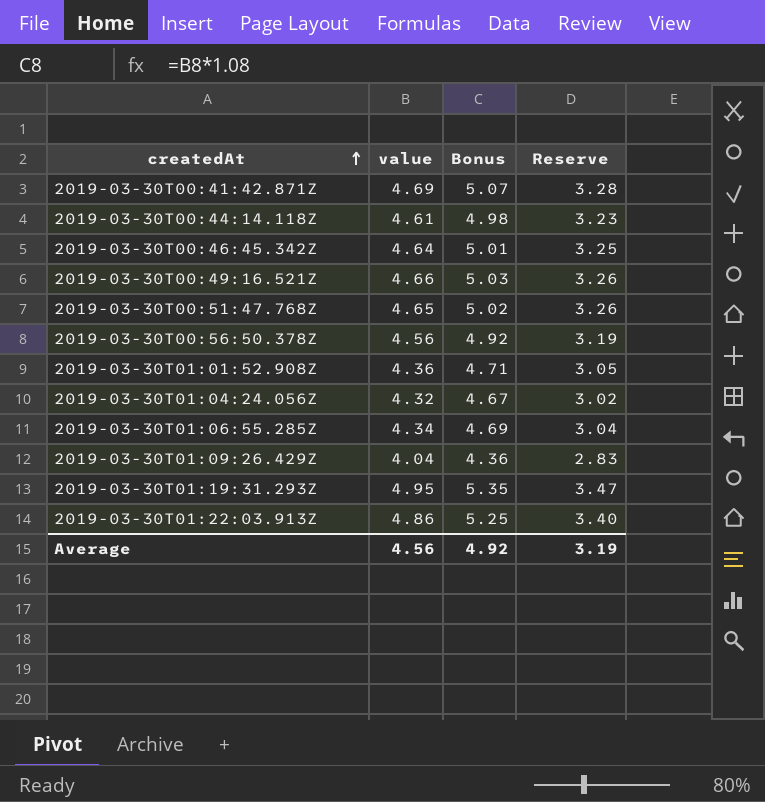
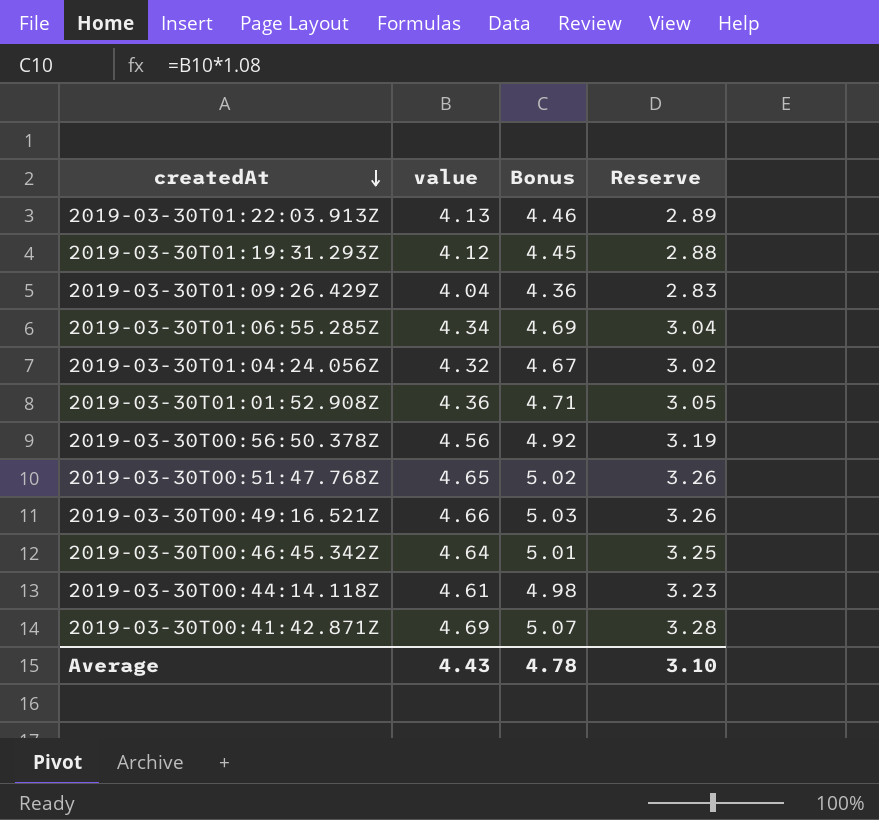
row order: createdAt ascending -> createdAt descending
2019-03-30T01:22:03.913Z | value: 4.86 -> 4.13
2019-03-30T01:22:03.913Z | Bonus: 5.25 -> 4.46
2019-03-30T01:22:03.913Z | Reserve: 3.40 -> 2.89
2019-03-30T01:19:31.293Z | value: 4.95 -> 4.12
2019-03-30T01:19:31.293Z | Bonus: 5.35 -> 4.45
2019-03-30T01:19:31.293Z | Reserve: 3.47 -> 2.88
Average | value: 4.56 -> 4.43
Average | Bonus: 4.92 -> 4.78
Average | Reserve: 3.19 -> 3.10

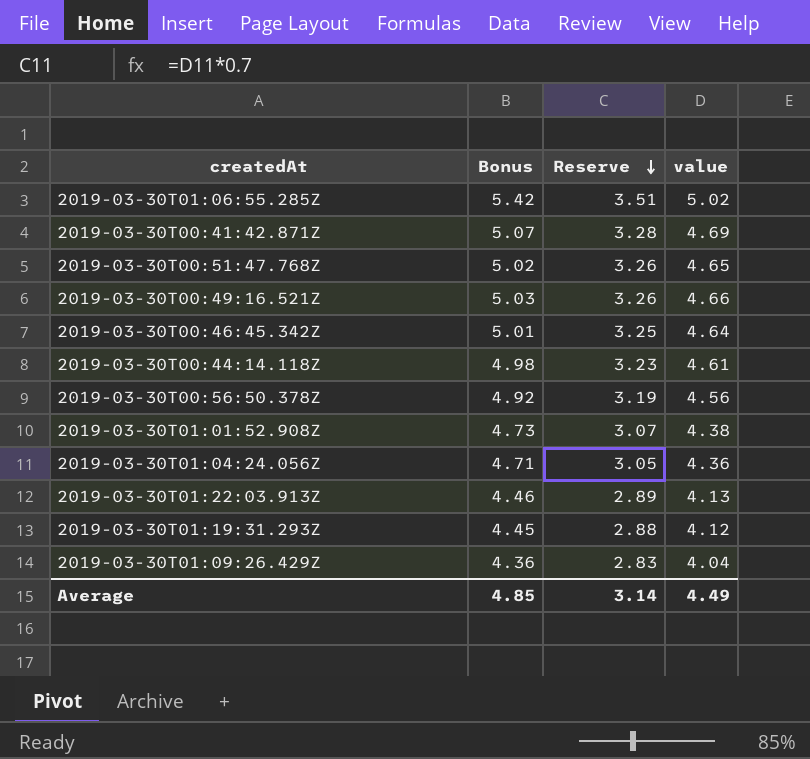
row order: createdAt descending -> Reserve descending
column value | position: 2 -> 4
2019-03-30T01:06:55.285Z | Bonus: 4.69 -> 5.42
2019-03-30T01:06:55.285Z | Reserve: 3.04 -> 3.51
2019-03-30T01:06:55.285Z | value: 4.34 -> 5.02
2019-03-30T01:01:52.908Z | Bonus: 4.71 -> 4.73
2019-03-30T01:01:52.908Z | Reserve: 3.05 -> 3.07
2019-03-30T01:01:52.908Z | value: 4.36 -> 4.38
2019-03-30T01:04:24.056Z | Bonus: 4.67 -> 4.71
2019-03-30T01:04:24.056Z | Reserve: 3.02 -> 3.05
2019-03-30T01:04:24.056Z | value: 4.32 -> 4.36
Average | Bonus: 4.78 -> 4.85
Average | Reserve: 3.10 -> 3.14
Average | value: 4.43 -> 4.49

